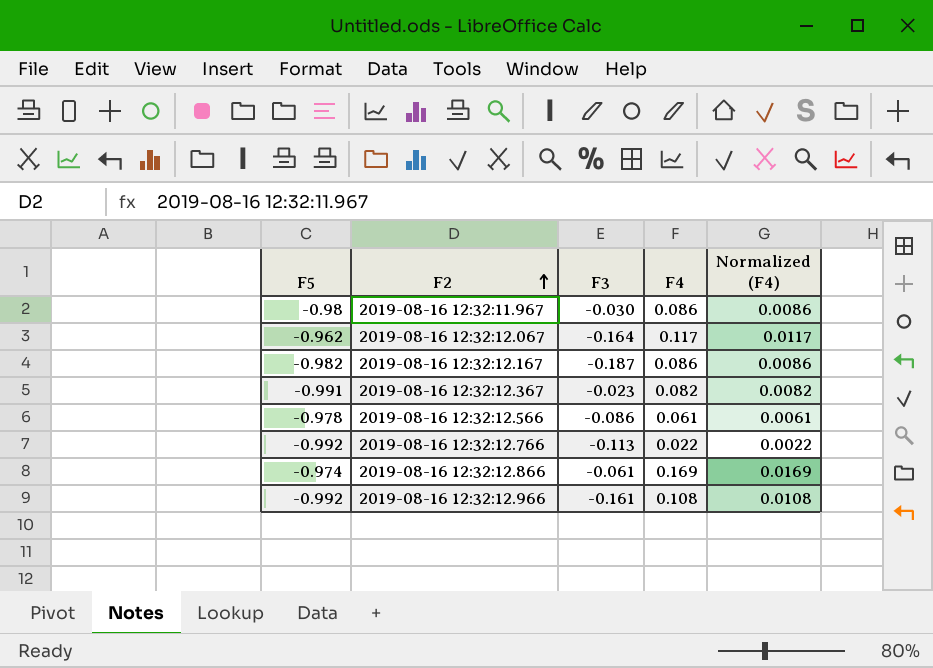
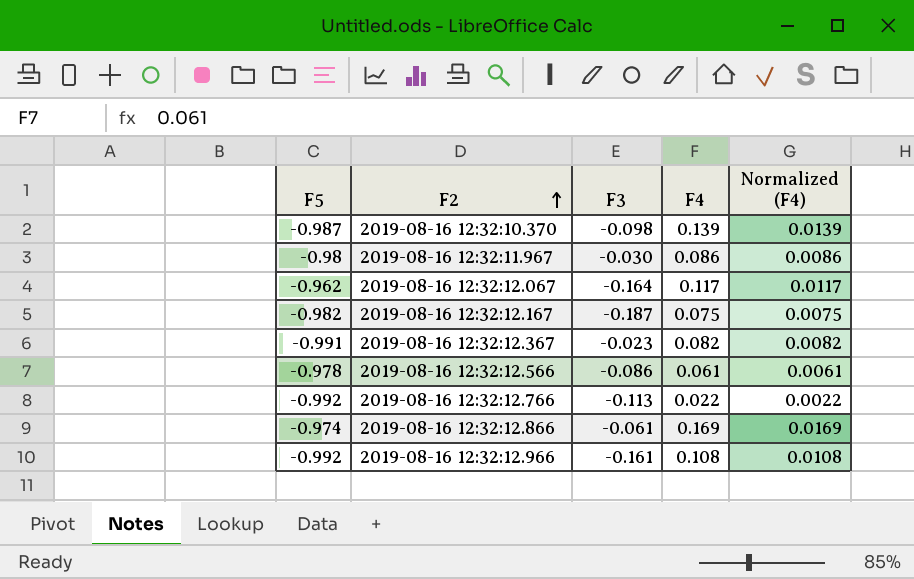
row 2019-08-16 12:32:10.370: none -> -0.987 | -0.098 | 0.139 | 0.0139
2019-08-16 12:32:12.167 | F4: 0.086 -> 0.075
2019-08-16 12:32:12.167 | Normalized (F4): 0.0086 -> 0.0075

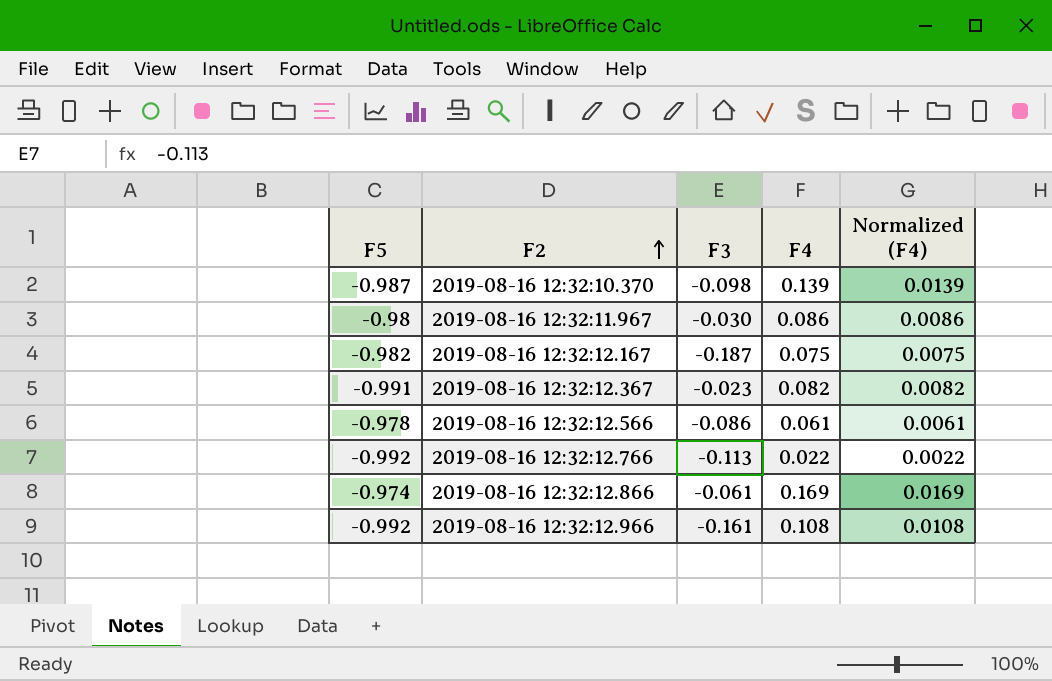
row 2019-08-16 12:32:12.067: -0.962 | -0.164 | 0.117 | 0.0117 -> none

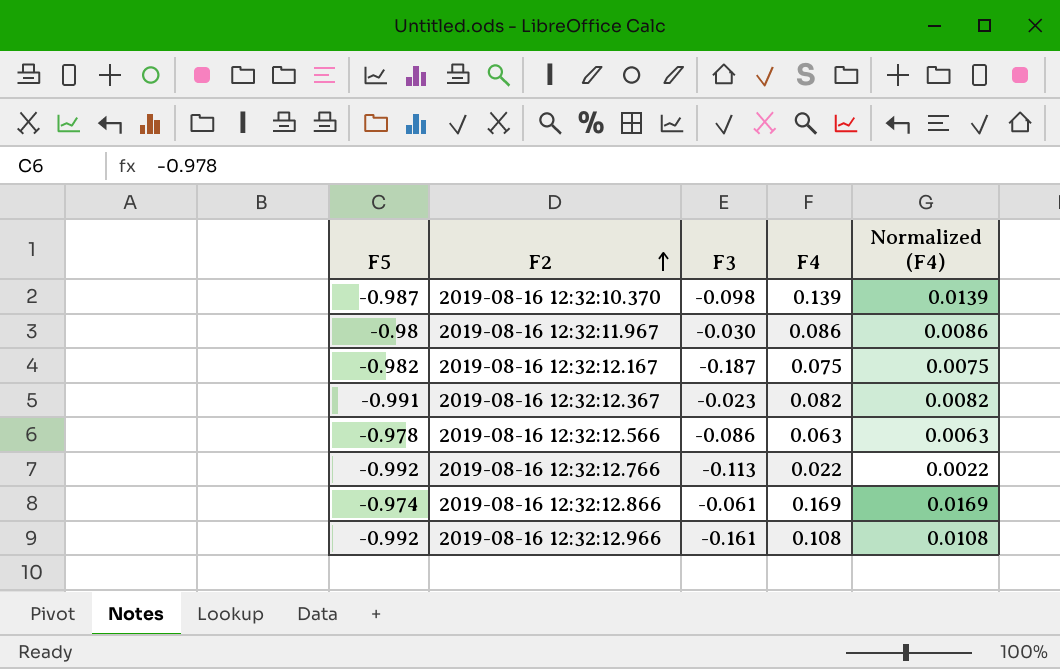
2019-08-16 12:32:12.566 | F4: 0.061 -> 0.063
2019-08-16 12:32:12.566 | Normalized (F4): 0.0061 -> 0.0063

